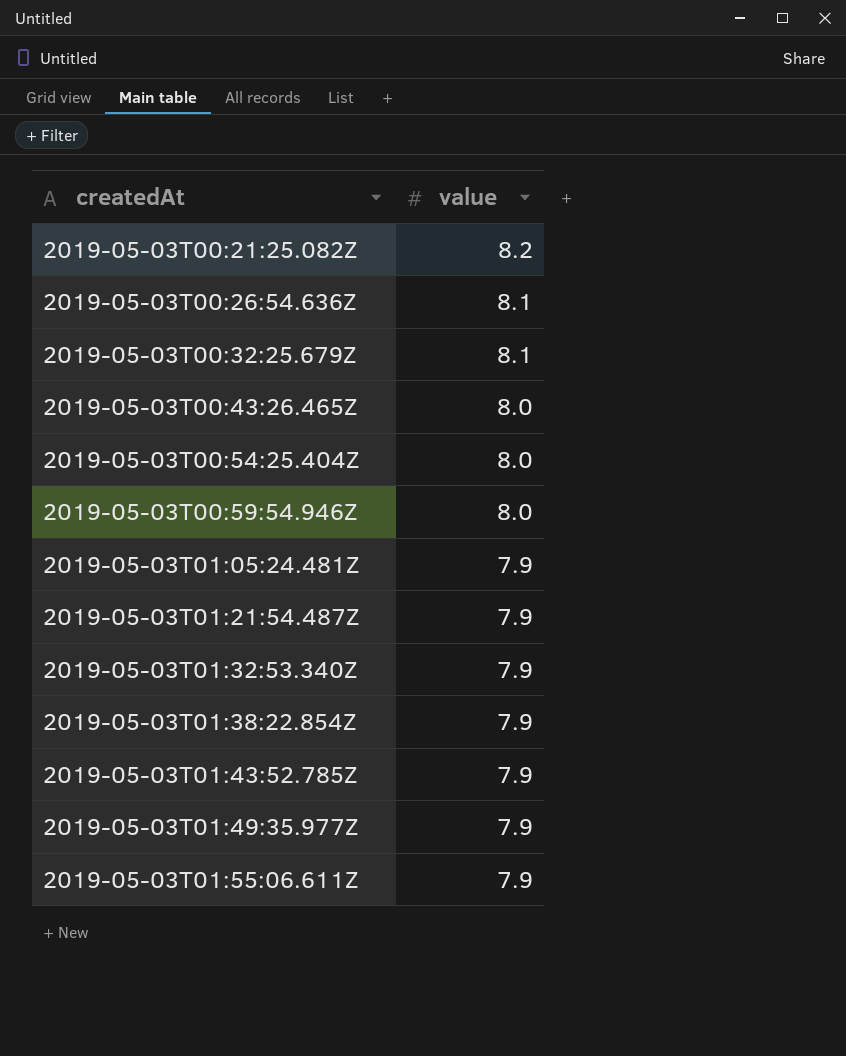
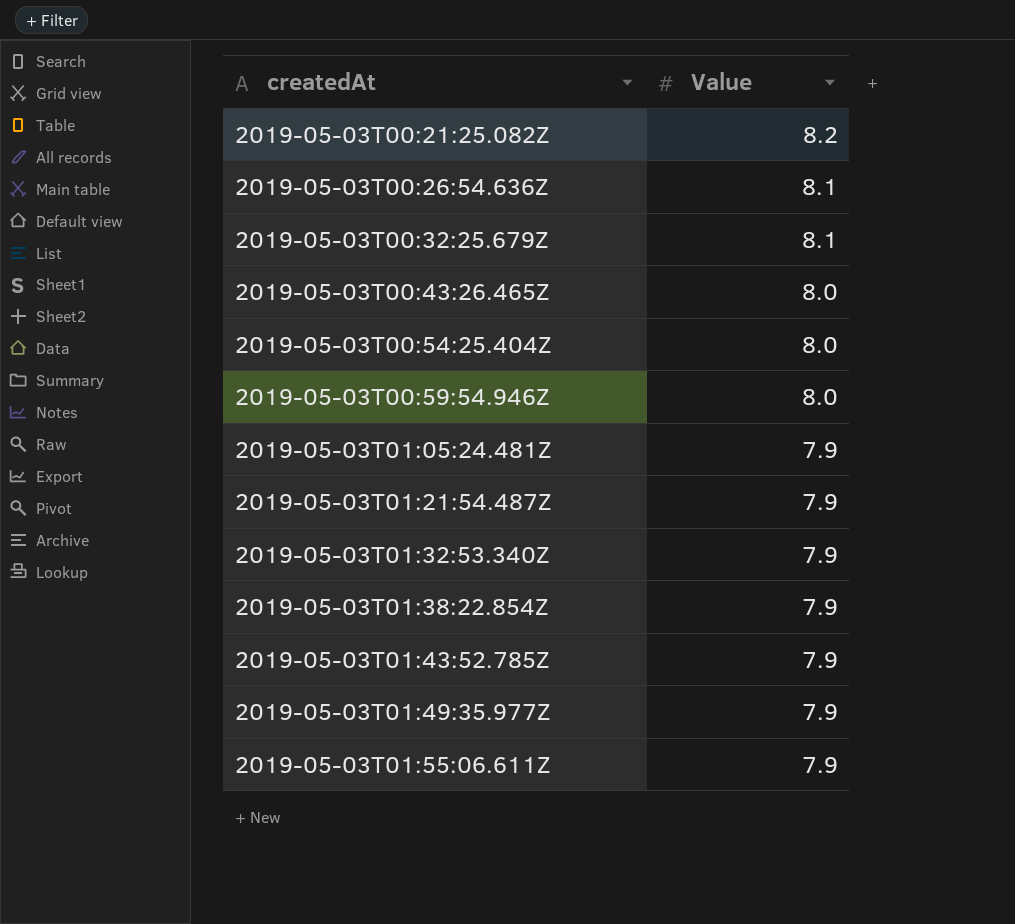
column name: value -> Value

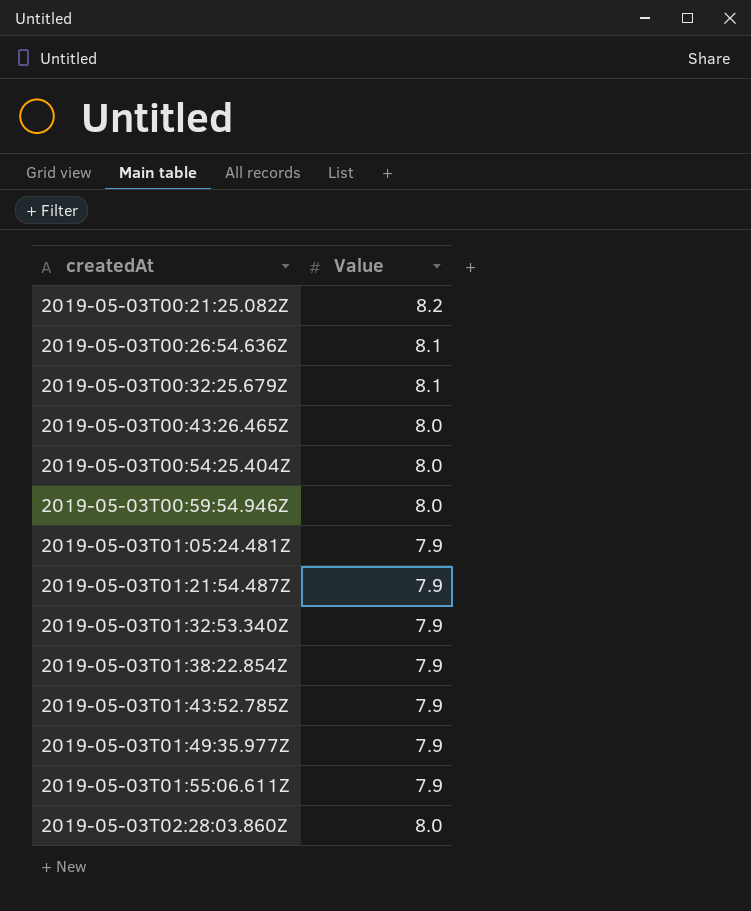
row 2019-05-03T02:28:03.860Z: none -> 8.0

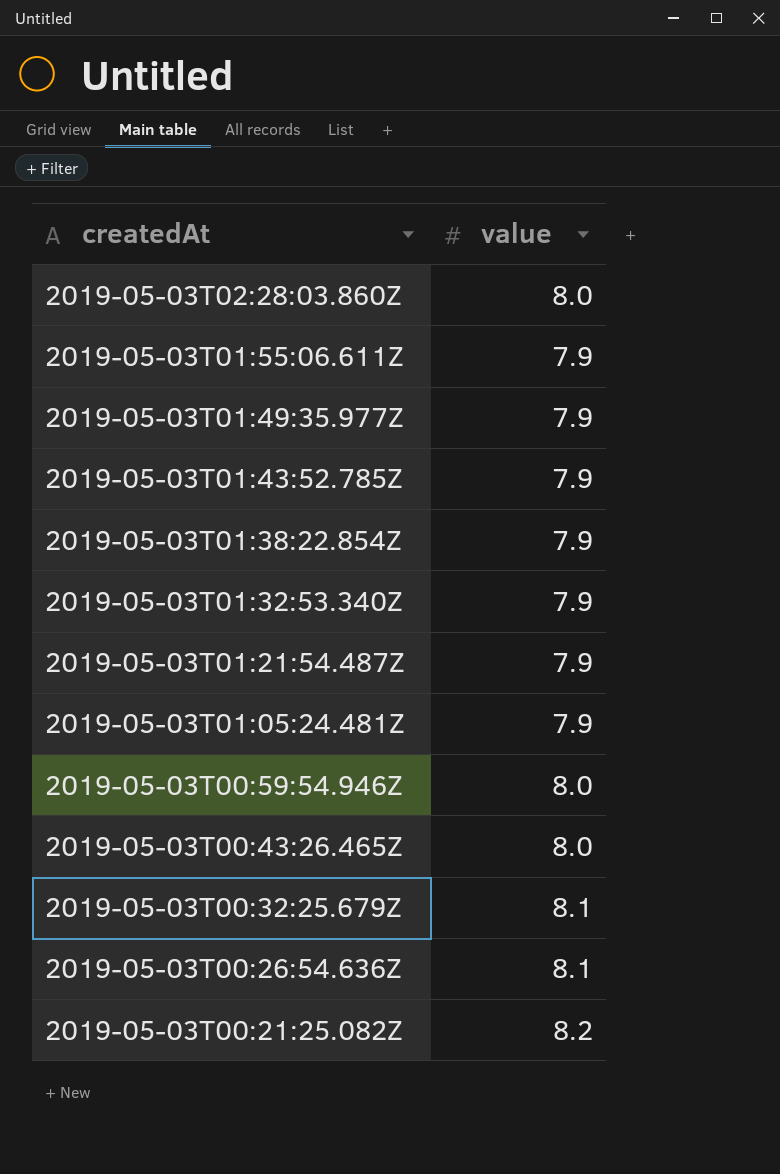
row order: createdAt ascending -> createdAt descending
column name: Value -> value
row 2019-05-03T00:54:25.404Z: 8.0 -> none

